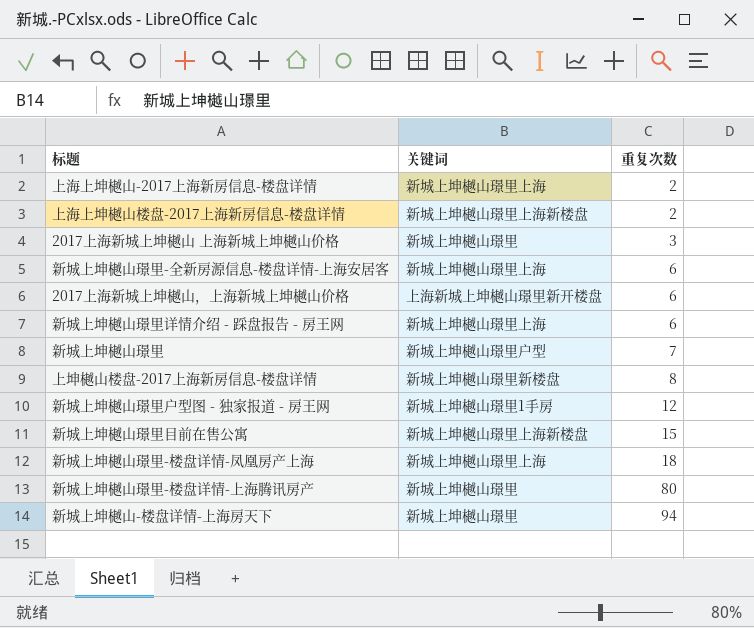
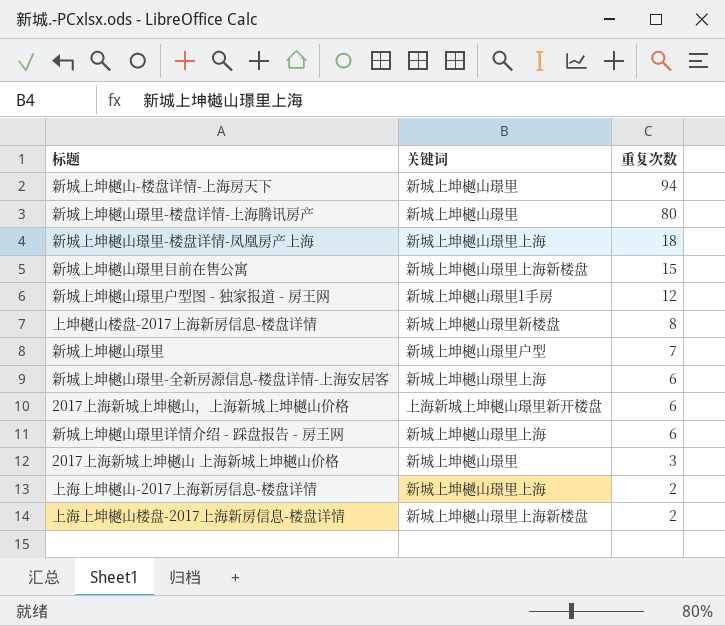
row order: 重复次数 ascending -> 重复次数 descending

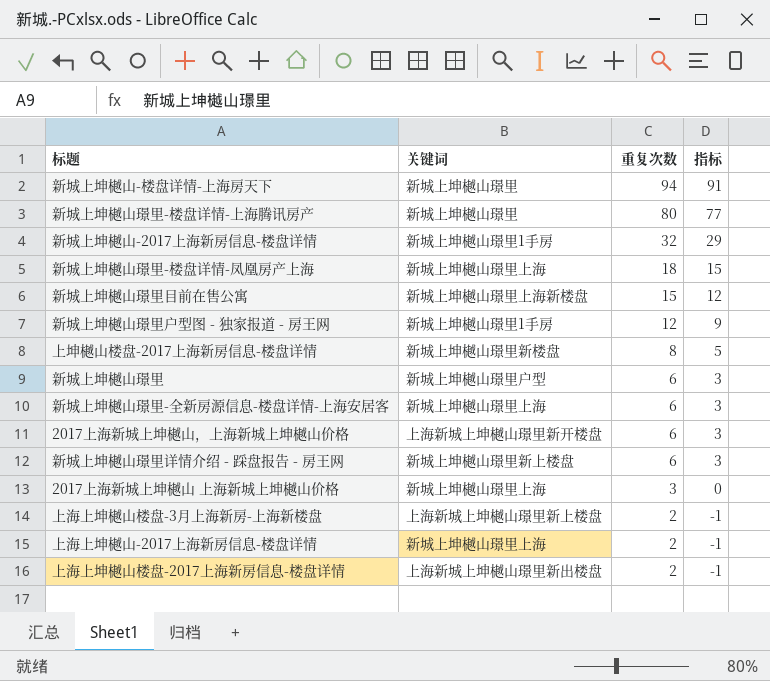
column 指标 | formula: none -> [重复次数] - 3
row 新城上坤樾山-2017上海新房信息-楼盘详情: none -> 新城上坤樾山璟里1手房 | 32 | 29
新城上坤樾山璟里 | 重复次数: 7 -> 6
新城上坤樾山璟里详情介绍 - 踩盘报告 - 房王网 | 关键词: 新城上坤樾山璟里上海 -> 新城上坤樾山璟里新上楼盘
2017上海新城上坤樾山 上海新城上坤樾山价格 | 关键词: 新城上坤樾山璟里 -> 新城上坤樾山璟里上海
row 上海上坤樾山楼盘-3月上海新房-上海新楼盘: none -> 上海新城上坤樾山璟里新上楼盘 | 2 | -1
上海上坤樾山楼盘-2017上海新房信息-楼盘详情 | 关键词: 新城上坤樾山璟里上海新楼盘 -> 上海新城上坤樾山璟里新出楼盘

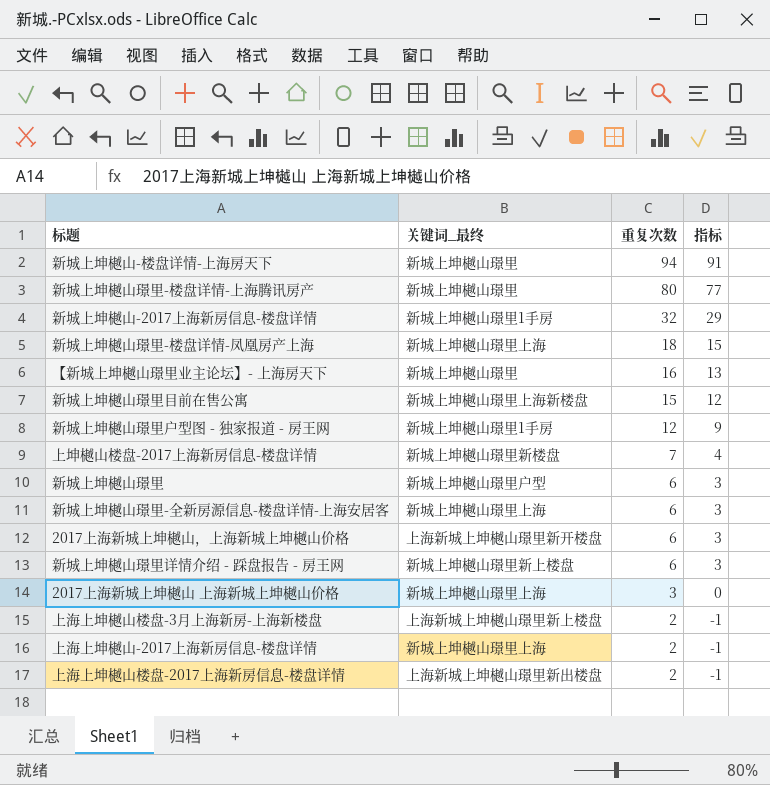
column name: 关键词 -> 关键词_最终
row 【新城上坤樾山璟里业主论坛】- 上海房天下: none -> 新城上坤樾山璟里 | 16 | 13
上坤樾山楼盘-2017上海新房信息-楼盘详情 | 重复次数: 8 -> 7
上坤樾山楼盘-2017上海新房信息-楼盘详情 | 指标: 5 -> 4

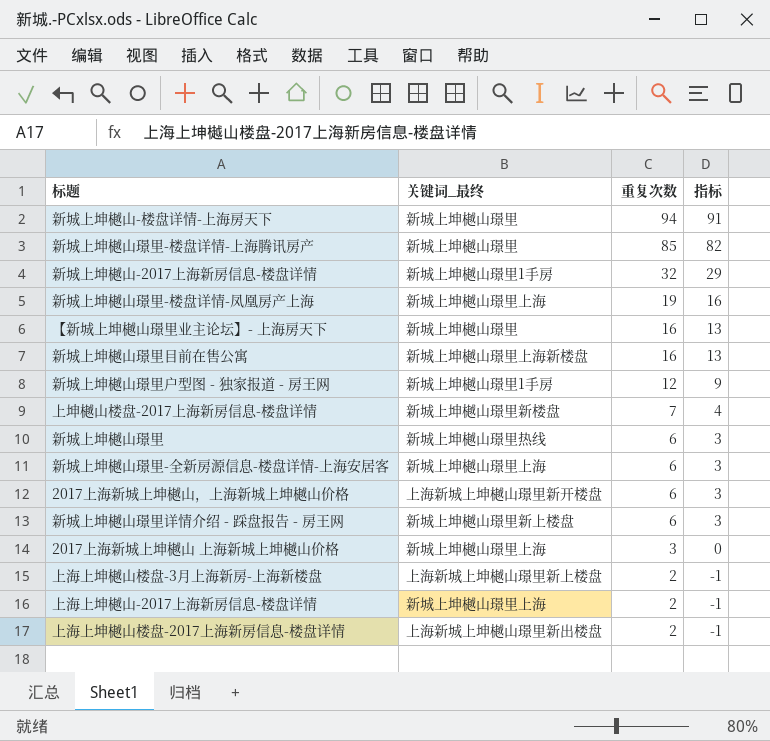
新城上坤樾山璟里-楼盘详情-上海腾讯房产 | 重复次数: 80 -> 85
新城上坤樾山璟里-楼盘详情-上海腾讯房产 | 指标: 77 -> 82
新城上坤樾山璟里-楼盘详情-凤凰房产上海 | 重复次数: 18 -> 19
新城上坤樾山璟里-楼盘详情-凤凰房产上海 | 指标: 15 -> 16
新城上坤樾山璟里目前在售公寓 | 重复次数: 15 -> 16
新城上坤樾山璟里目前在售公寓 | 指标: 12 -> 13
新城上坤樾山璟里 | 关键词_最终: 新城上坤樾山璟里户型 -> 新城上坤樾山璟里热线

